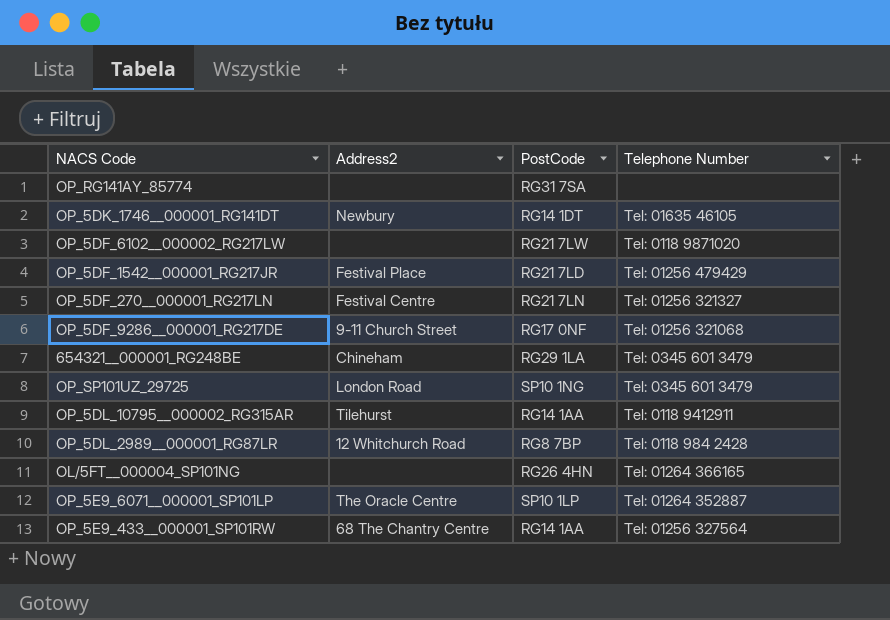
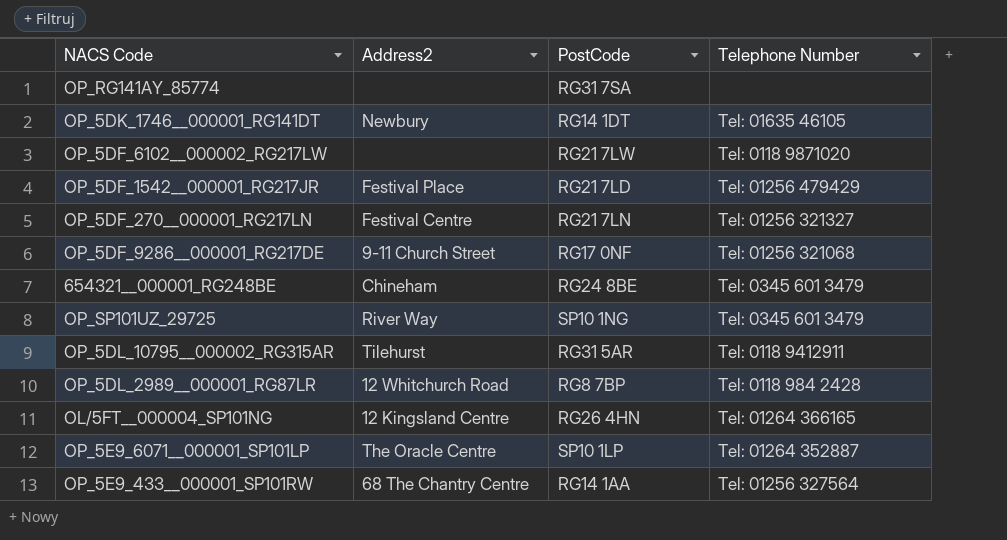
654321__000001_RG248BE | PostCode: RG29 1LA -> RG24 8BE
OP_SP101UZ_29725 | Address2: London Road -> River Way
OP_5DL_10795__000002_RG315AR | PostCode: RG14 1AA -> RG31 5AR
OL/5FT__000004_SP101NG | Address2: none -> 12 Kingsland Centre

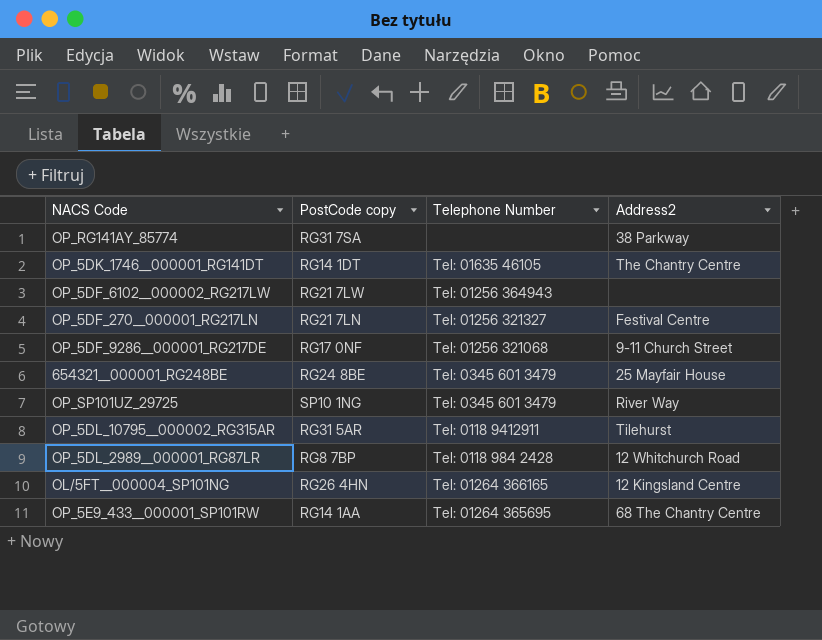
column name: PostCode -> PostCode copy
column Address2 | position: 2 -> 4
row OP_5DF_1542__000001_RG217JR: Festival Place | RG21 7LD | Tel: 01256 479429 -> none
row OP_5E9_6071__000001_SP101LP: The Oracle Centre | SP10 1LP | Tel: 01264 352887 -> none
OP_RG141AY_85774 | Address2: none -> 38 Parkway
OP_5DK_1746__000001_RG141DT | Address2: Newbury -> The Chantry Centre
OP_5DF_6102__000002_RG217LW | Telephone Number: Tel: 0118 9871020 -> Tel: 01256 364943
654321__000001_RG248BE | Address2: Chineham -> 25 Mayfair House
OP_5E9_433__000001_SP101RW | Telephone Number: Tel: 01256 327564 -> Tel: 01264 365695

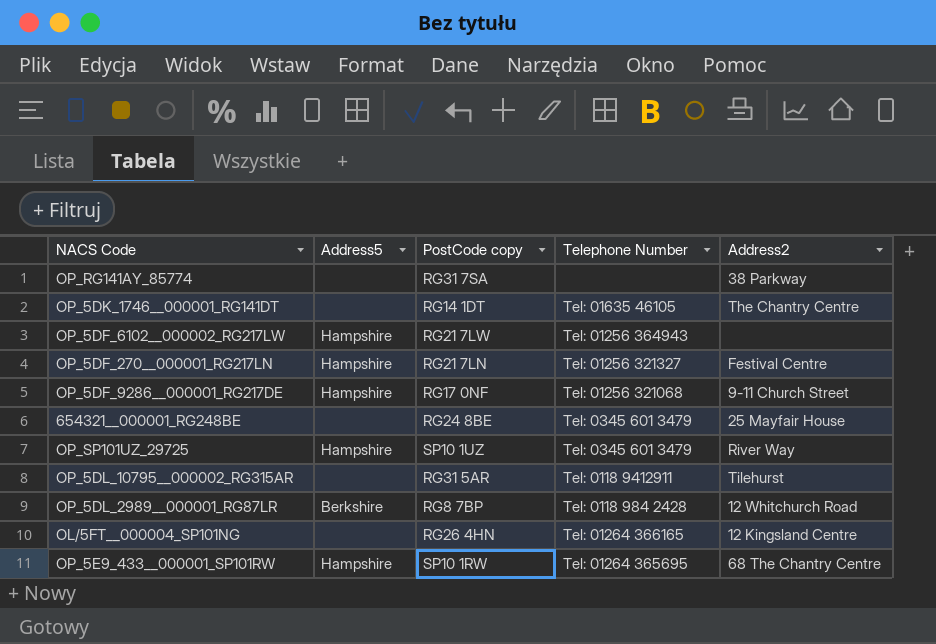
column Address5 | position: none -> 2
OP_SP101UZ_29725 | PostCode copy: SP10 1NG -> SP10 1UZ
OP_5E9_433__000001_SP101RW | PostCode copy: RG14 1AA -> SP10 1RW

